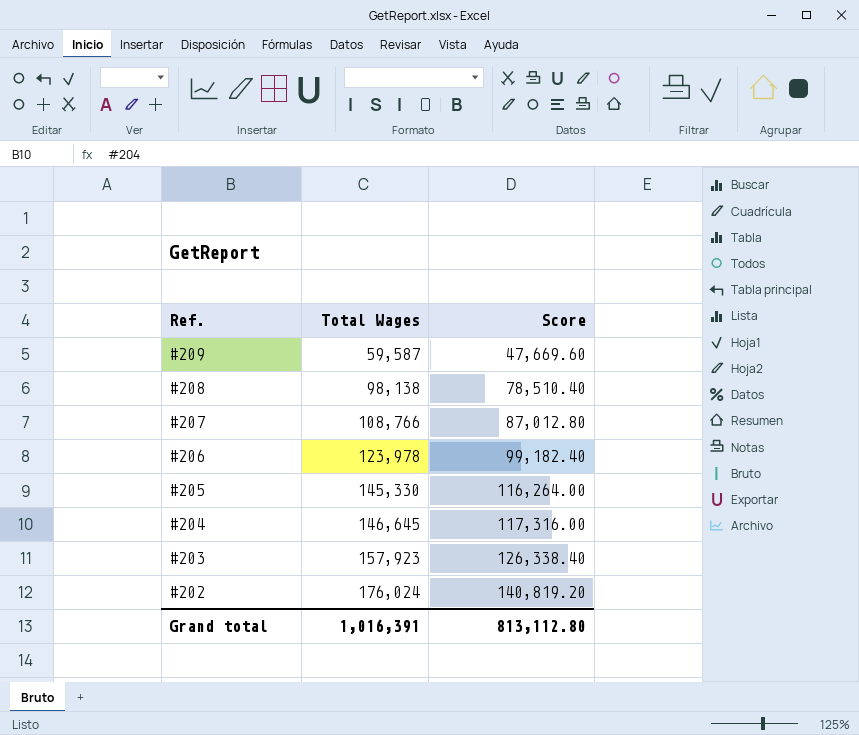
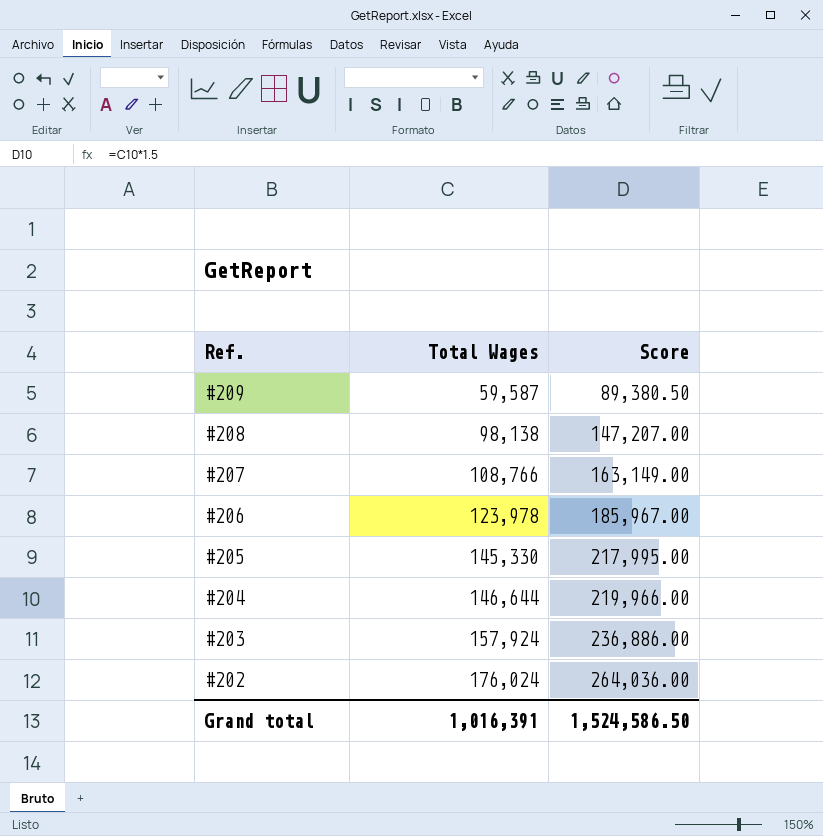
column Score | formula: [Total Wages] * 0.8 -> [Total Wages] * 1.5
#204 | Total Wages: 146,645 -> 146,644
#203 | Total Wages: 157,923 -> 157,924
Grand total | Score: 813,112.80 -> 1,524,586.50

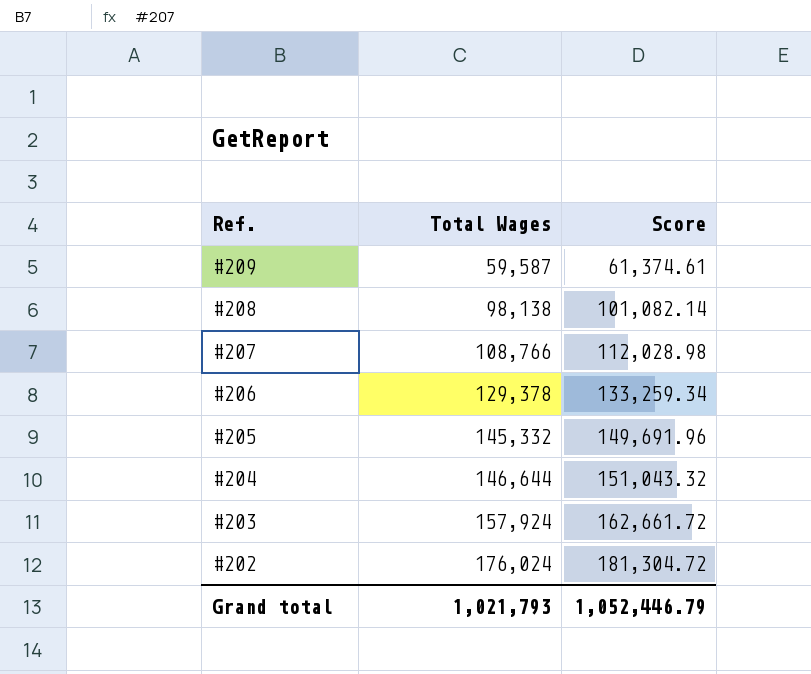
column Score | formula: [Total Wages] * 1.5 -> [Total Wages] * 1.03
#206 | Total Wages: 123,978 -> 129,378
#205 | Total Wages: 145,330 -> 145,332
Grand total | Total Wages: 1,016,391 -> 1,021,793
Grand total | Score: 1,524,586.50 -> 1,052,446.79

